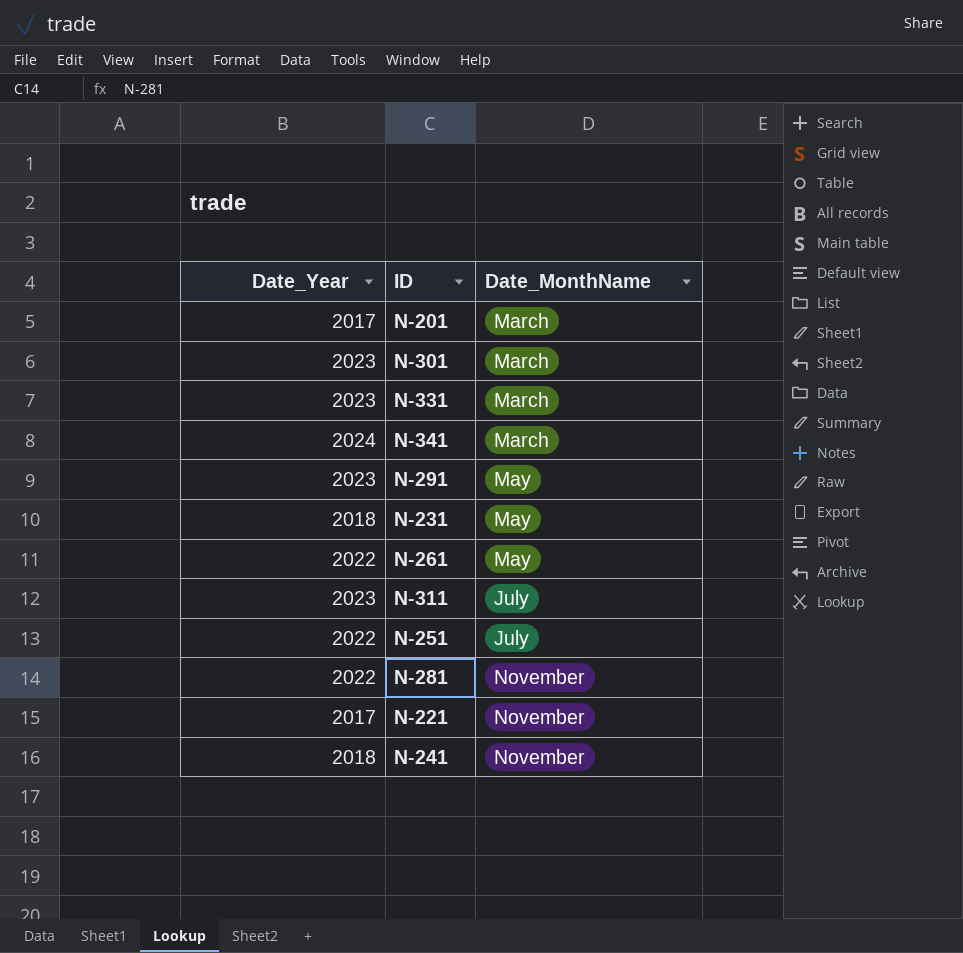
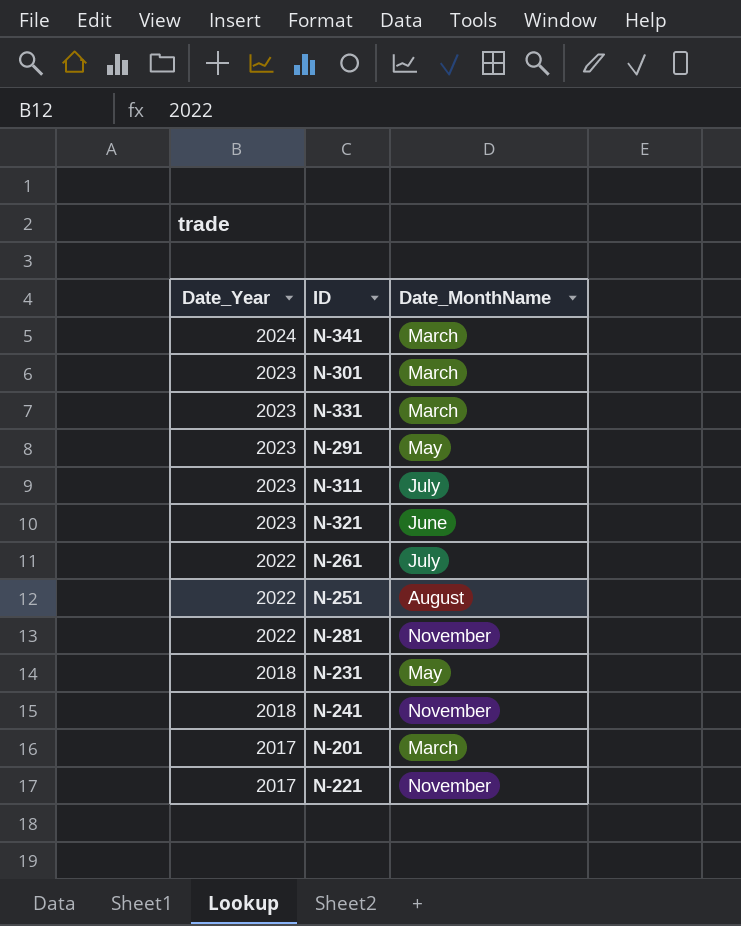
row order: Date_MonthName ascending -> Date_Year descending
row N-321: none -> 2023 | June
N-261 | Date_MonthName: May -> July
N-251 | Date_MonthName: July -> August

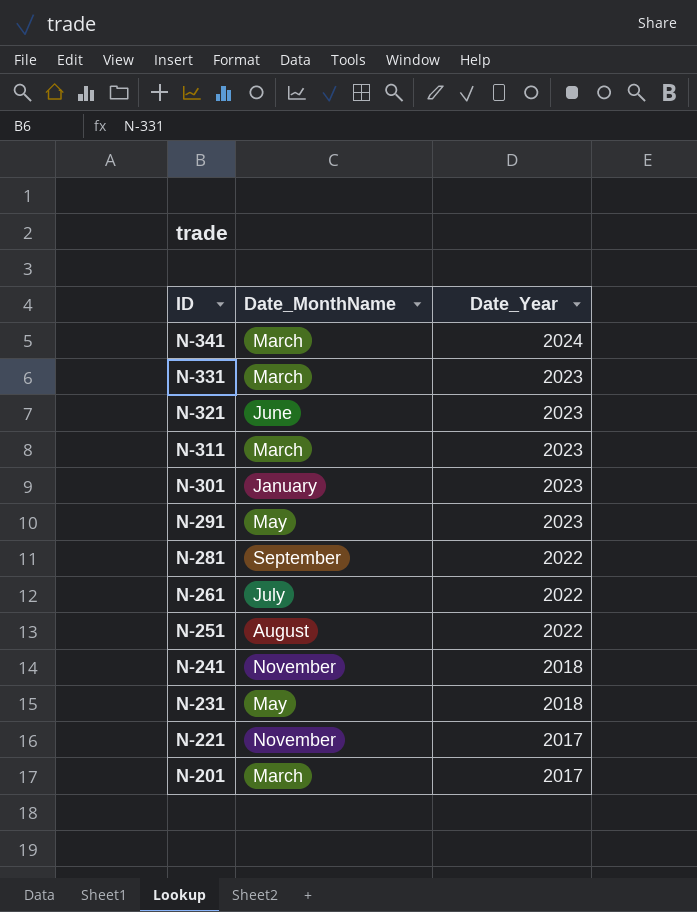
row order: Date_Year descending -> ID descending
column Date_Year | position: 1 -> 3
N-311 | Date_MonthName: July -> March
N-301 | Date_MonthName: March -> January
N-281 | Date_MonthName: November -> September

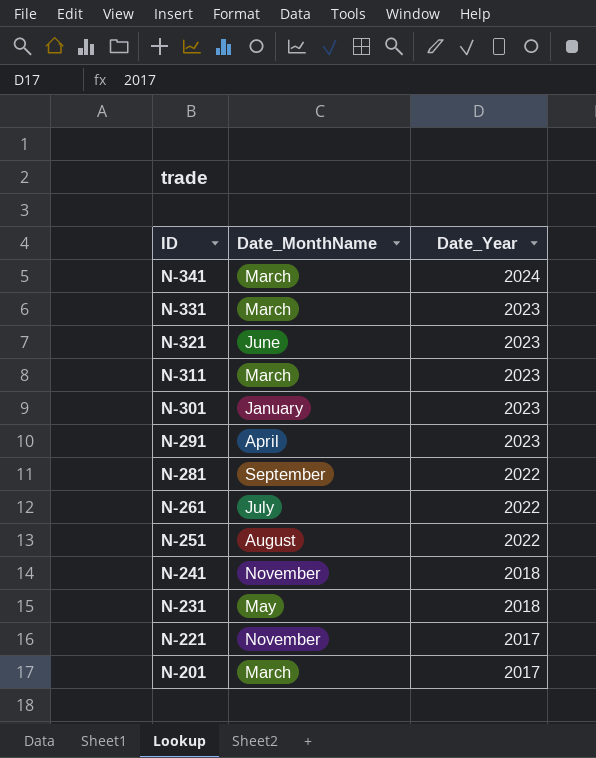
N-291 | Date_MonthName: May -> April

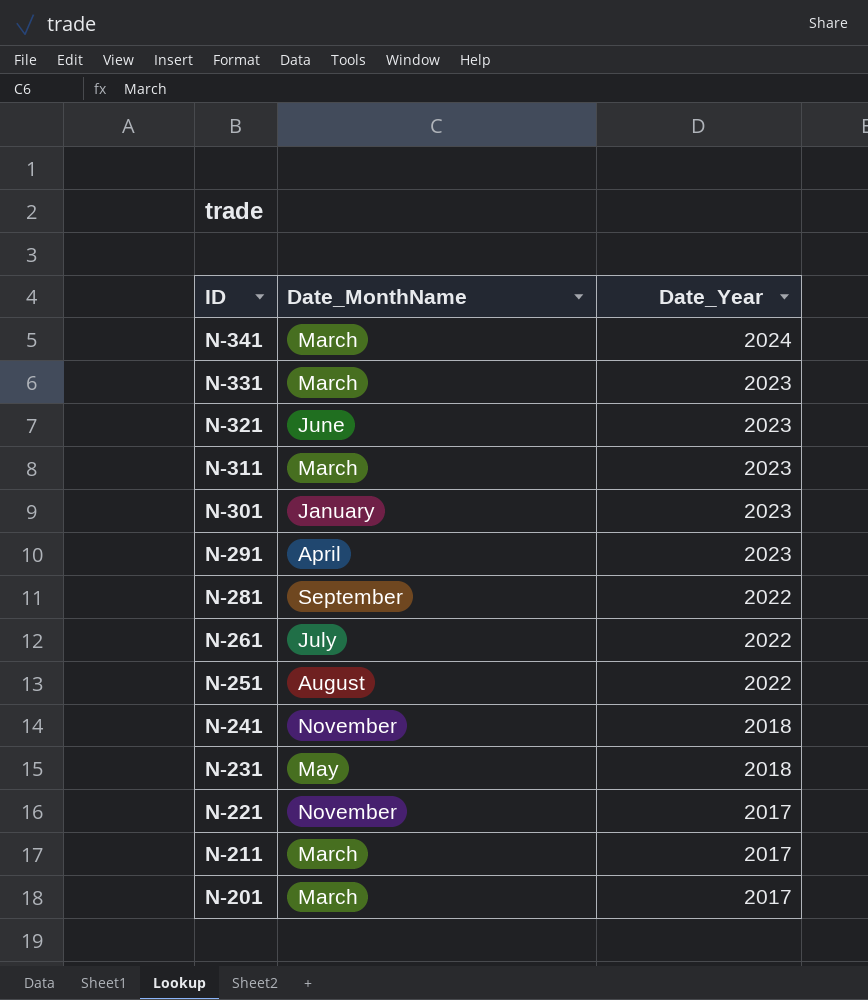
row N-211: none -> March | 2017

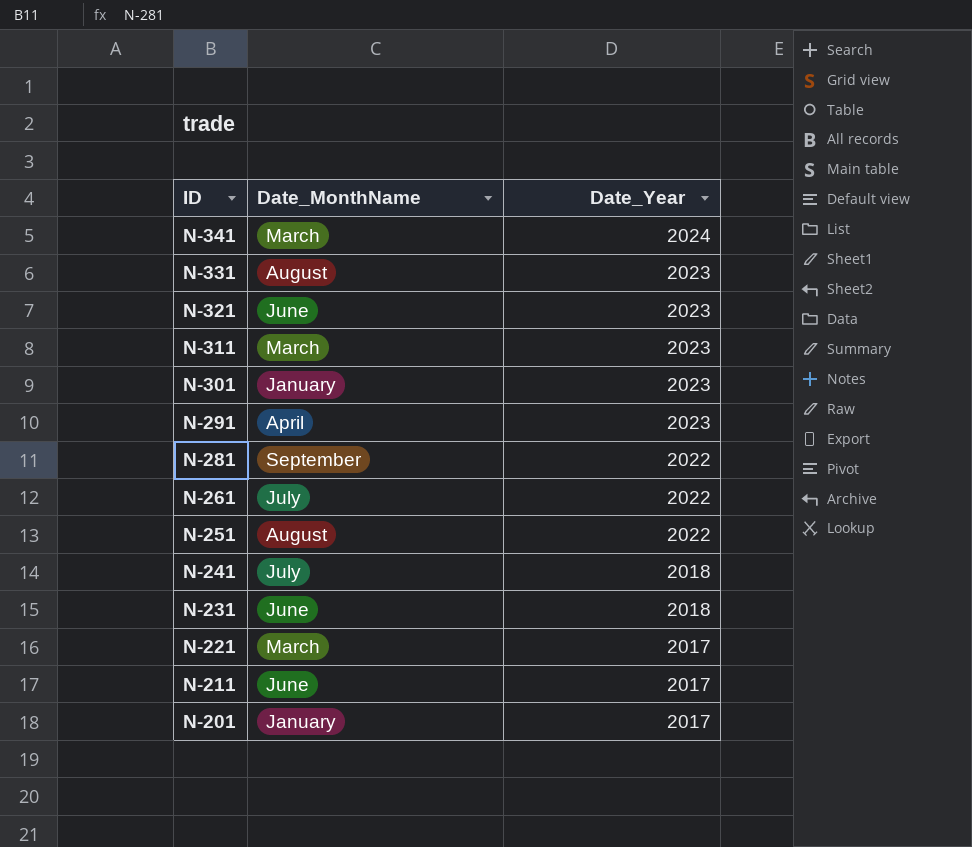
N-331 | Date_MonthName: March -> August
N-241 | Date_MonthName: November -> July
N-231 | Date_MonthName: May -> June
N-221 | Date_MonthName: November -> March
N-211 | Date_MonthName: March -> June
N-201 | Date_MonthName: March -> January

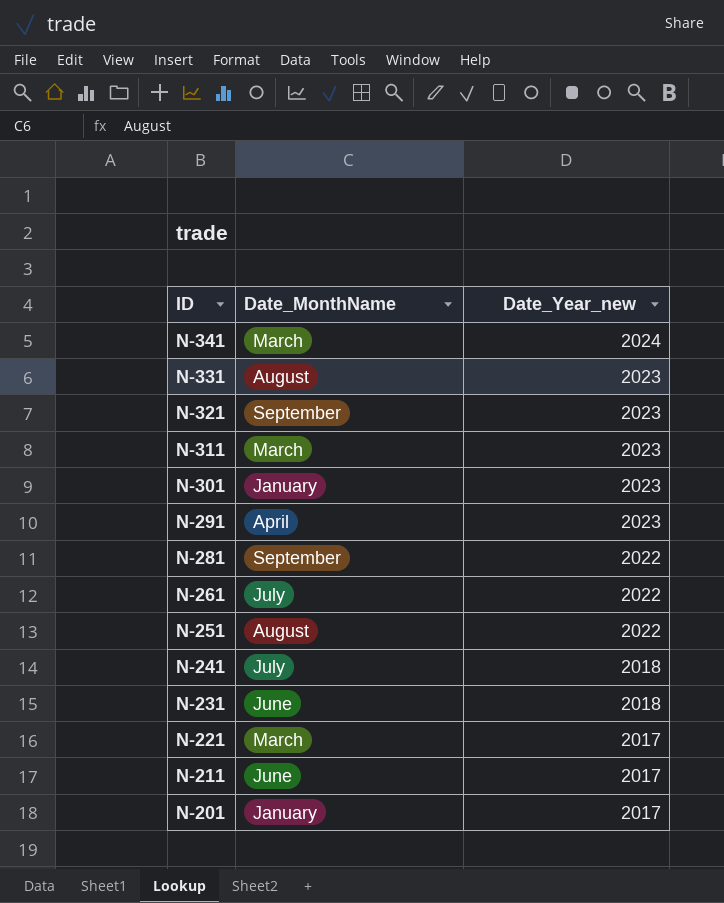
column name: Date_Year -> Date_Year_new
N-321 | Date_MonthName: June -> September

